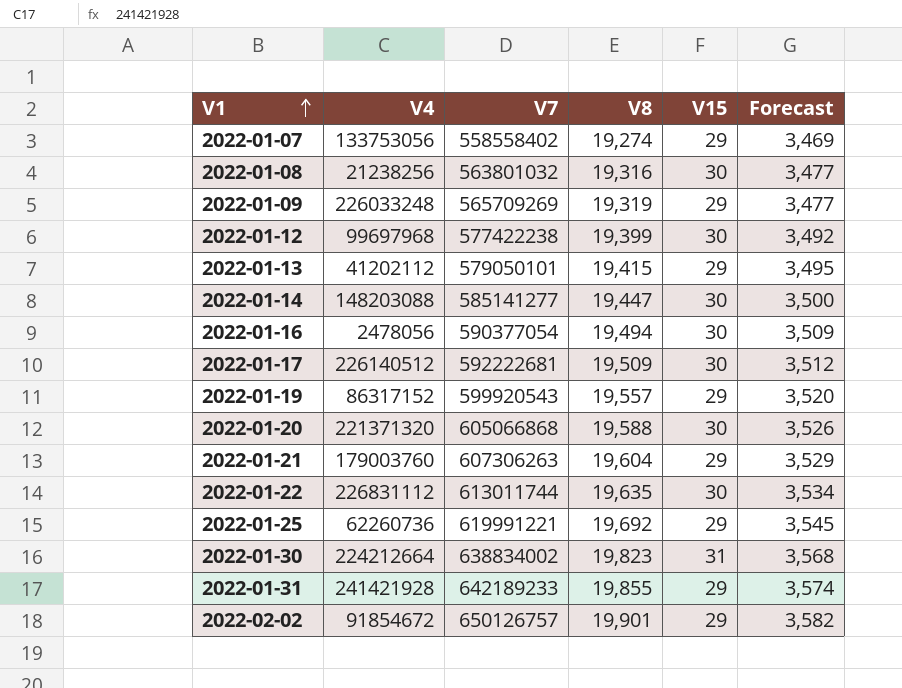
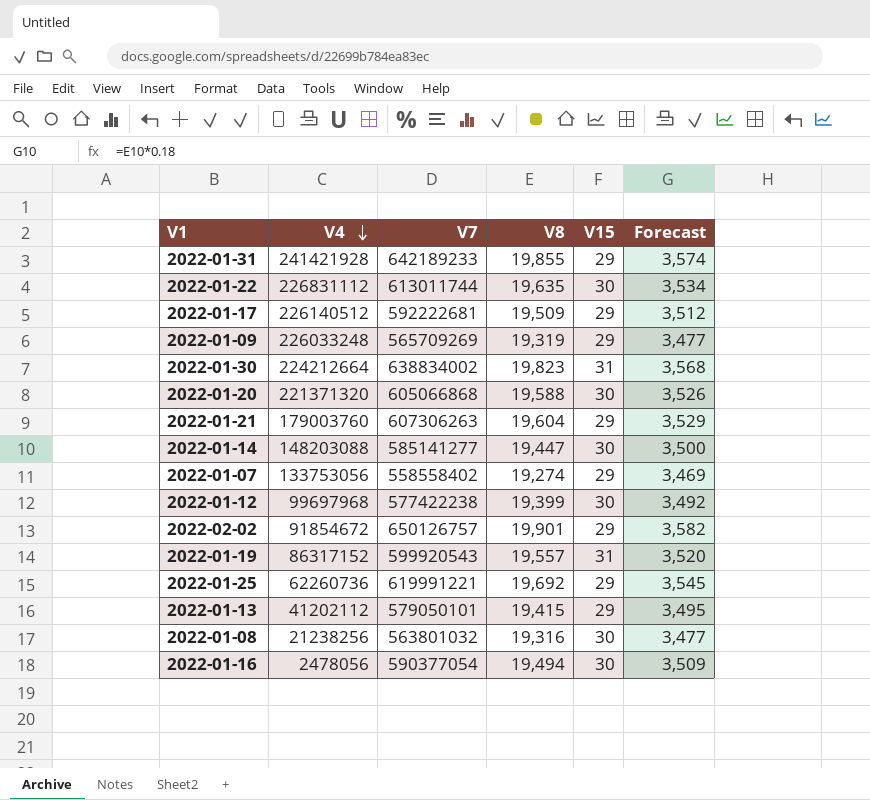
row order: V1 ascending -> V4 descending
2022-01-17 | V15: 30 -> 29
2022-01-19 | V15: 29 -> 31

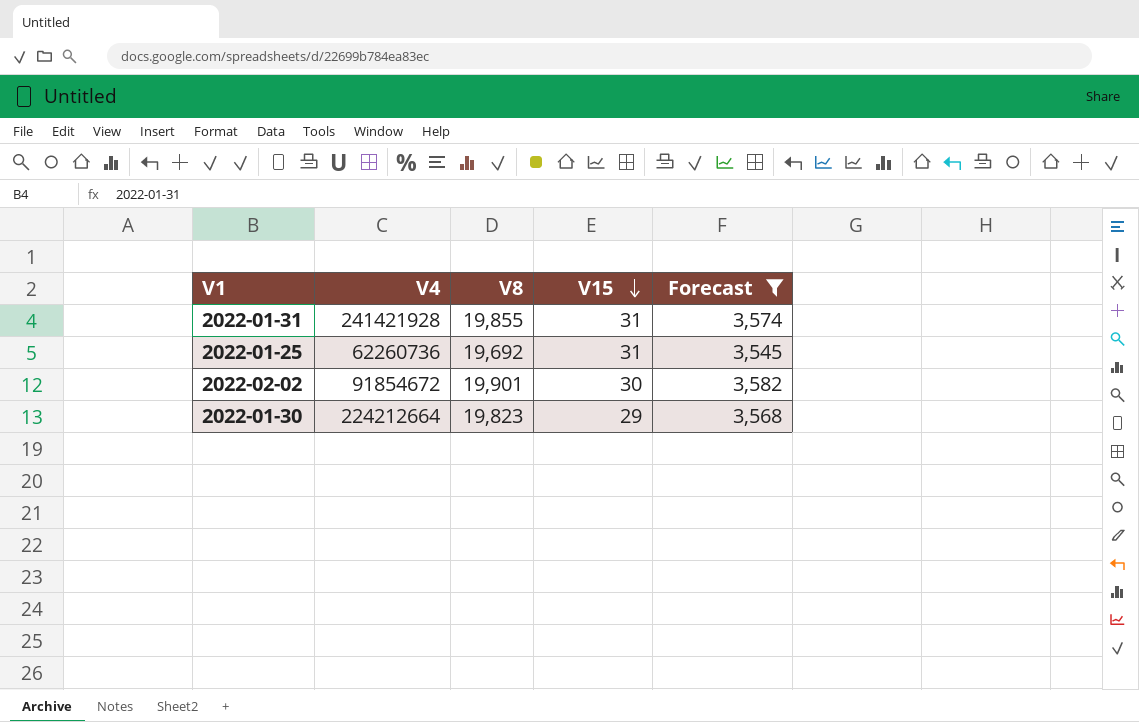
filter: none -> Forecast >= 3,545
row order: V4 descending -> V15 descending
column V7 | position: 3 -> none
2022-01-31 | V15: 29 -> 31
2022-01-25 | V15: 29 -> 31
2022-02-02 | V15: 29 -> 30
2022-01-30 | V15: 31 -> 29

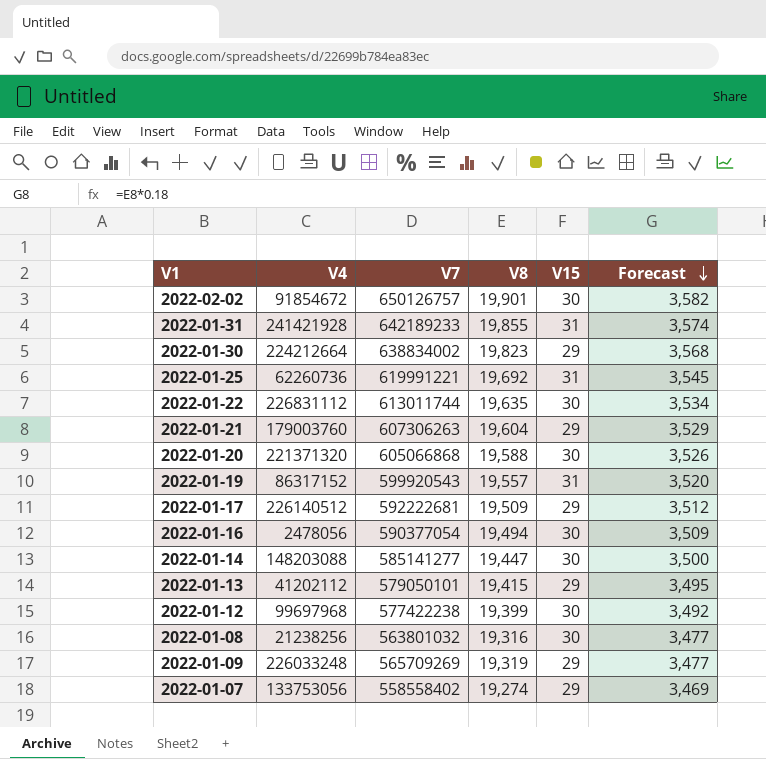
filter: Forecast >= 3,545 -> none
row order: V15 descending -> Forecast descending
column V7 | position: none -> 3

